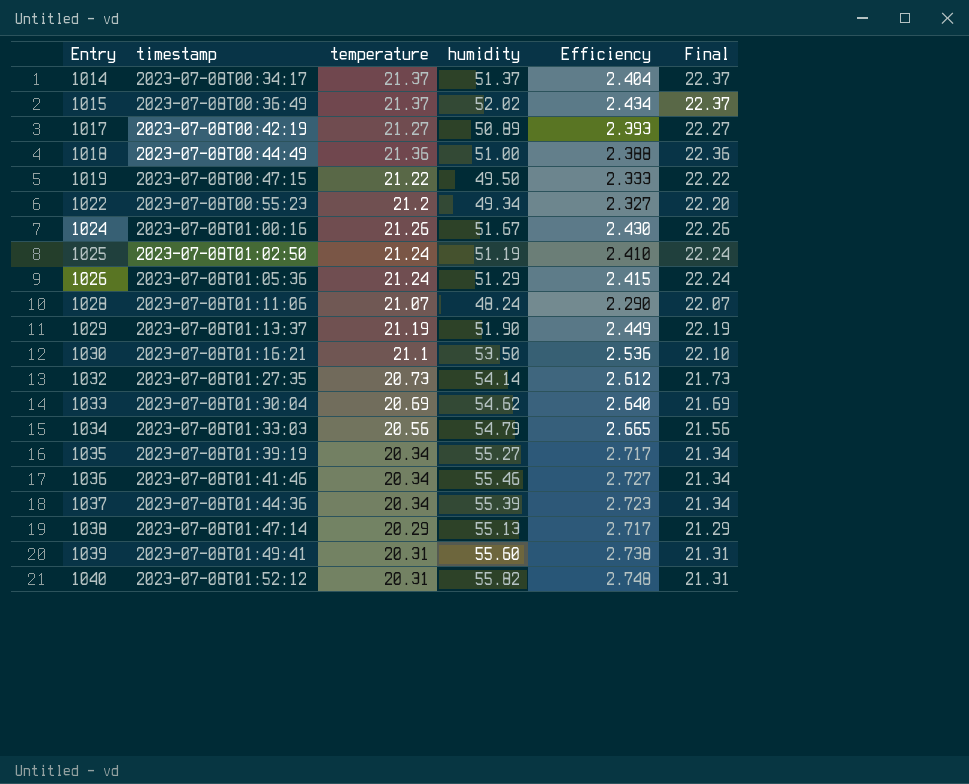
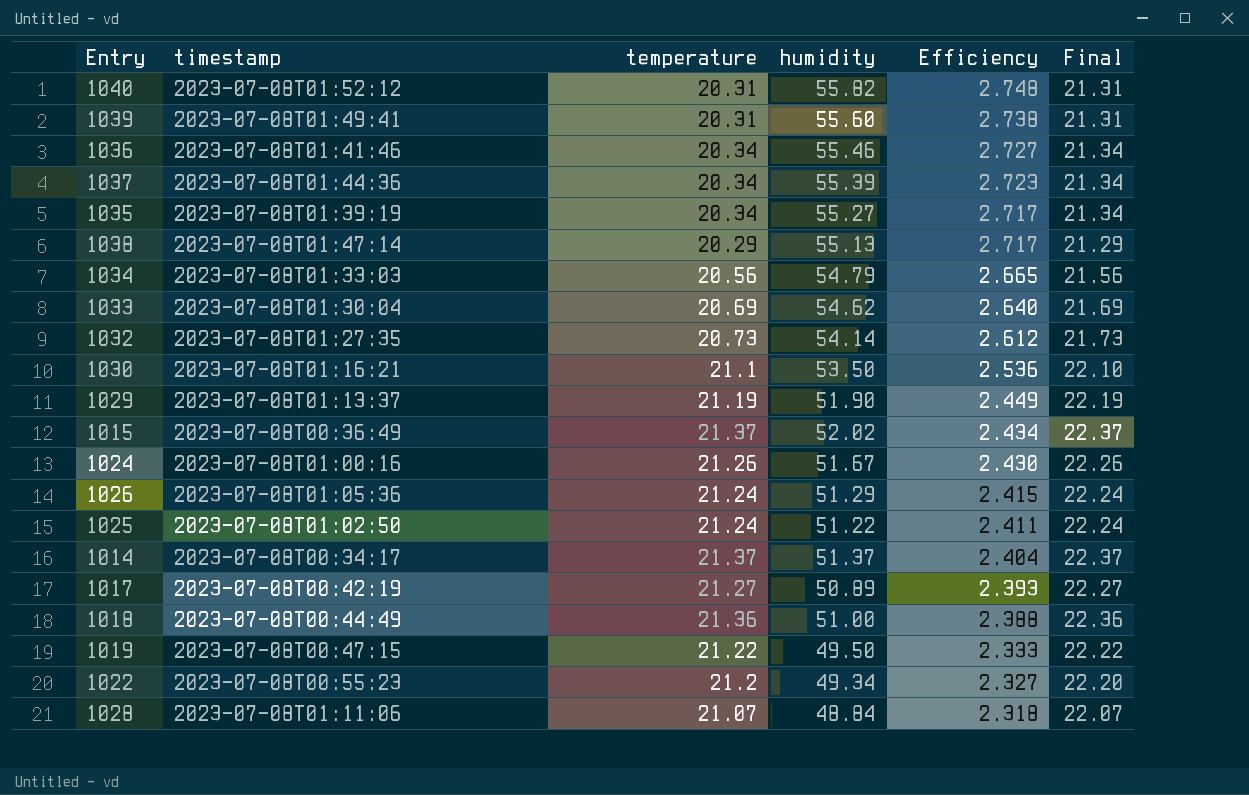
row order: Entry ascending -> Efficiency descending
1025 | humidity: 51.19 -> 51.22
1025 | Efficiency: 2.410 -> 2.411
1028 | humidity: 48.24 -> 48.84
1028 | Efficiency: 2.290 -> 2.318

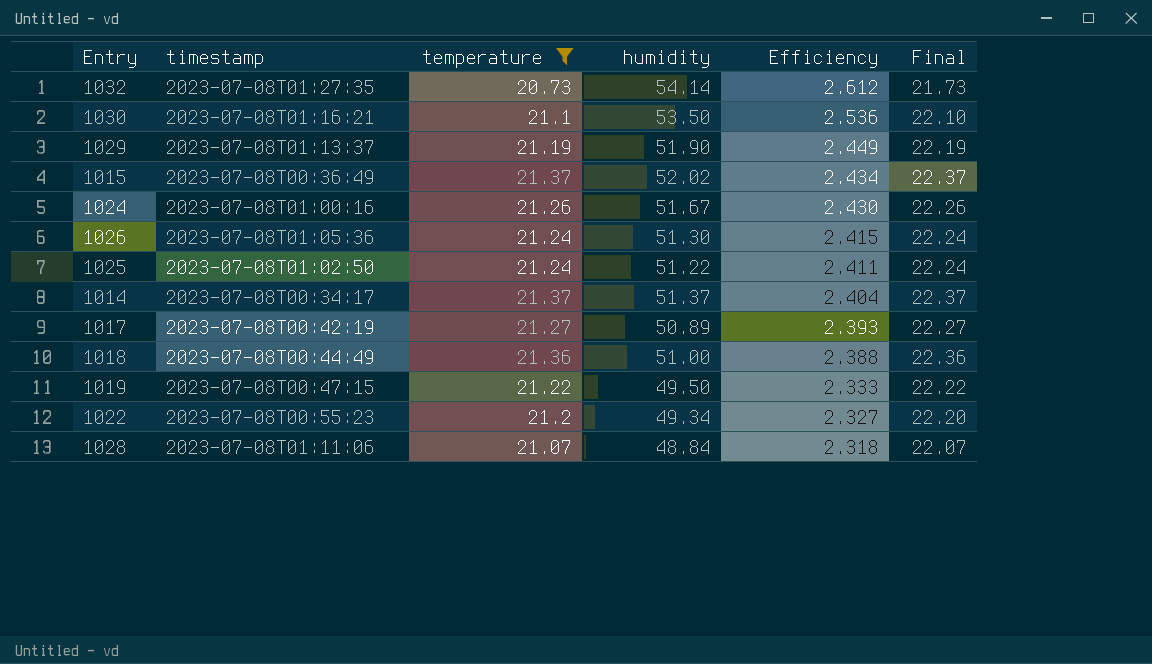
filter: none -> temperature >= 20.73
1026 | humidity: 51.29 -> 51.30

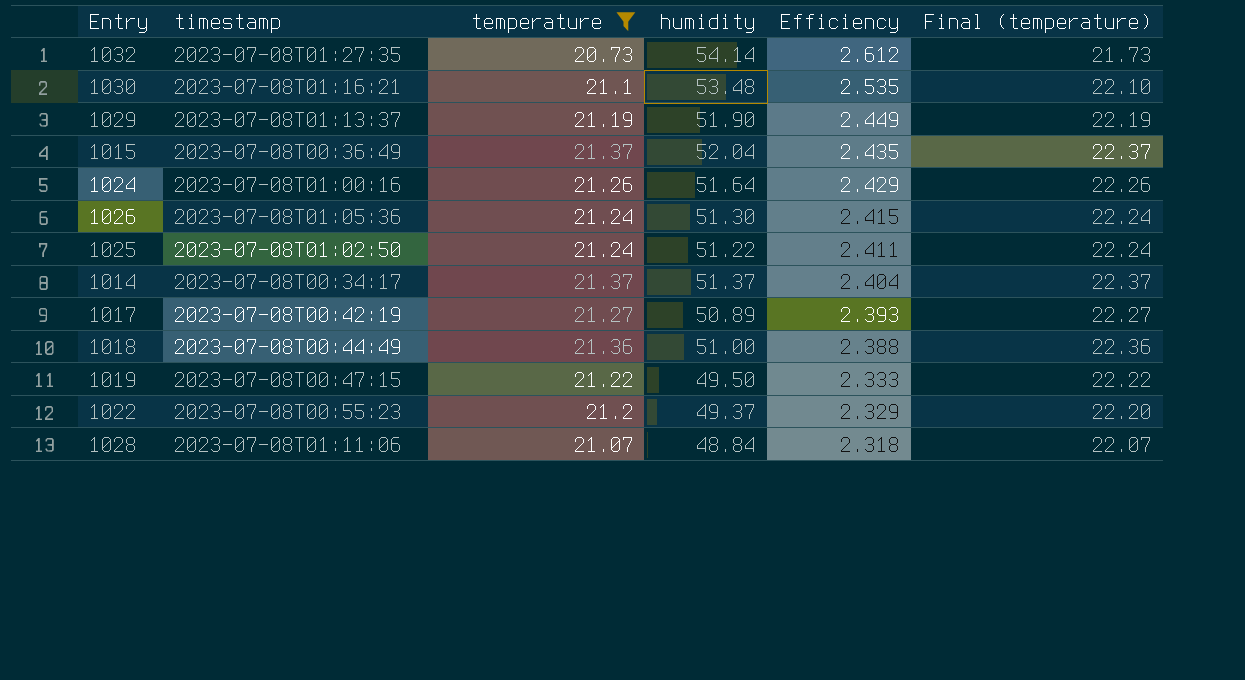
column name: Final -> Final (temperature)
1030 | humidity: 53.50 -> 53.48
1030 | Efficiency: 2.536 -> 2.535
1015 | humidity: 52.02 -> 52.04
1015 | Efficiency: 2.434 -> 2.435
1024 | humidity: 51.67 -> 51.64
1024 | Efficiency: 2.430 -> 2.429
1022 | humidity: 49.34 -> 49.37
1022 | Efficiency: 2.327 -> 2.329

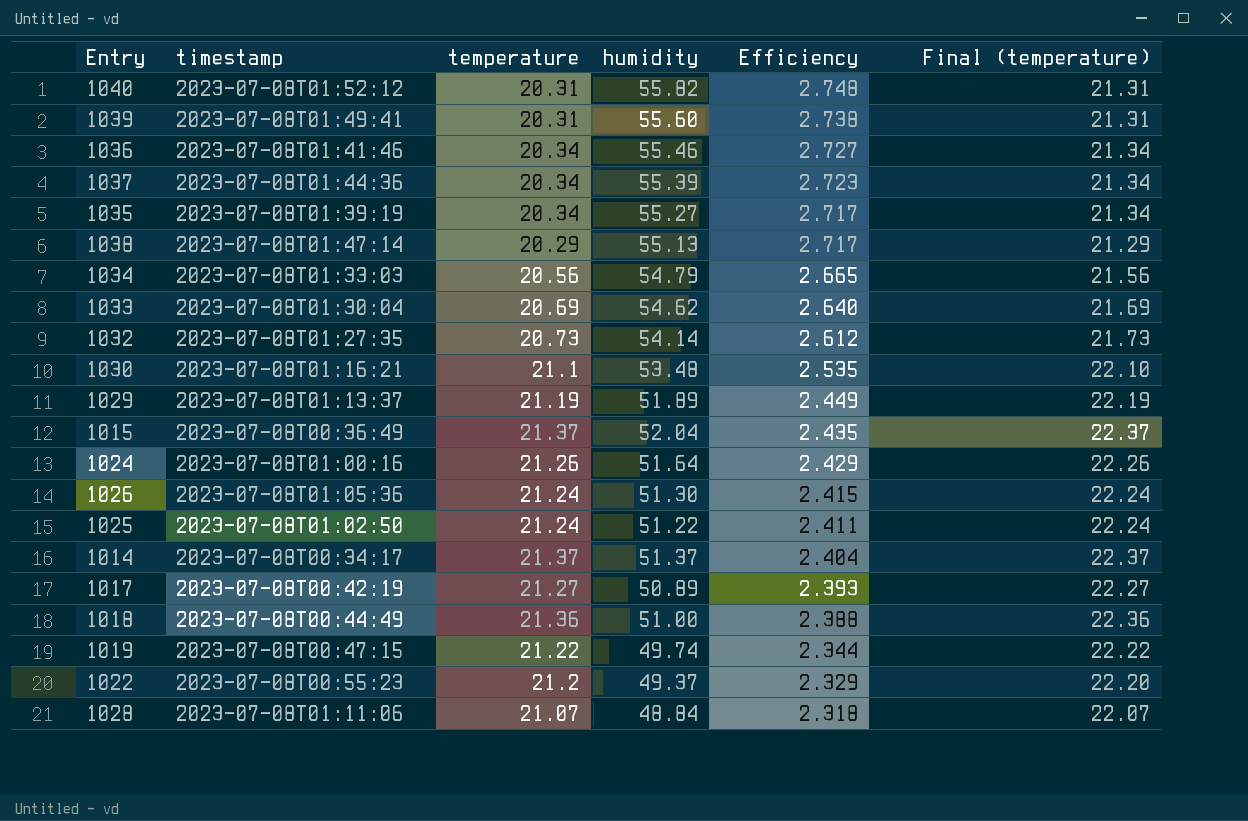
filter: temperature >= 20.73 -> none
1029 | humidity: 51.90 -> 51.89
1019 | humidity: 49.50 -> 49.74
1019 | Efficiency: 2.333 -> 2.344

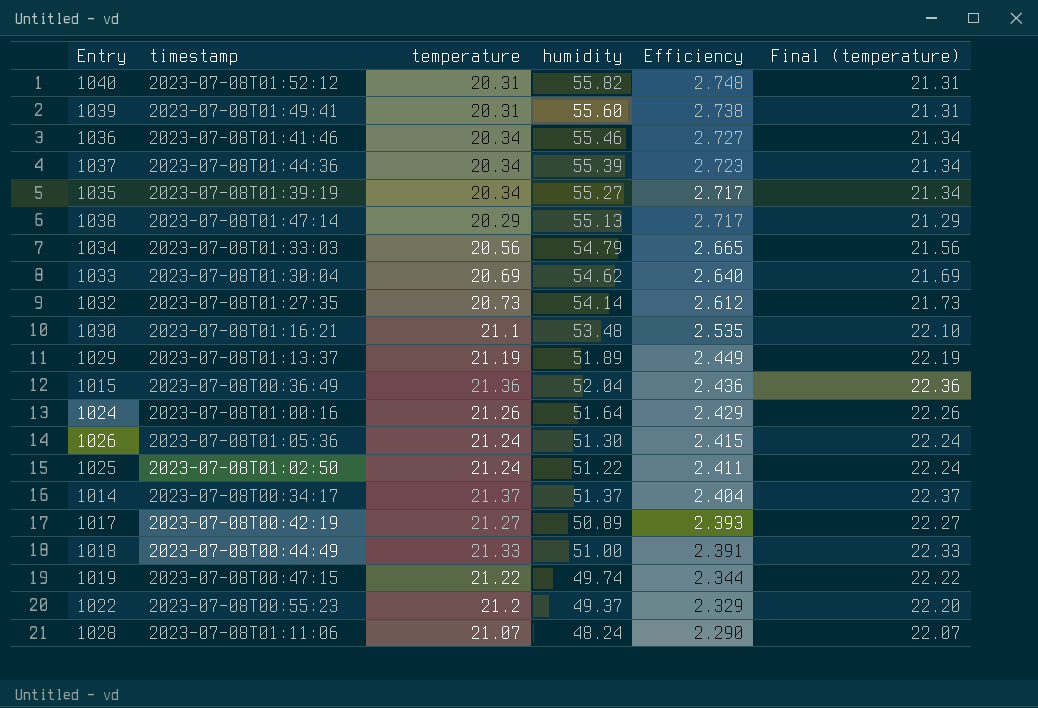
1015 | temperature: 21.37 -> 21.36
1015 | Efficiency: 2.435 -> 2.436
1015 | Final (temperature): 22.37 -> 22.36
1018 | temperature: 21.36 -> 21.33
1018 | Efficiency: 2.388 -> 2.391
1018 | Final (temperature): 22.36 -> 22.33
1028 | humidity: 48.84 -> 48.24
1028 | Efficiency: 2.318 -> 2.290

